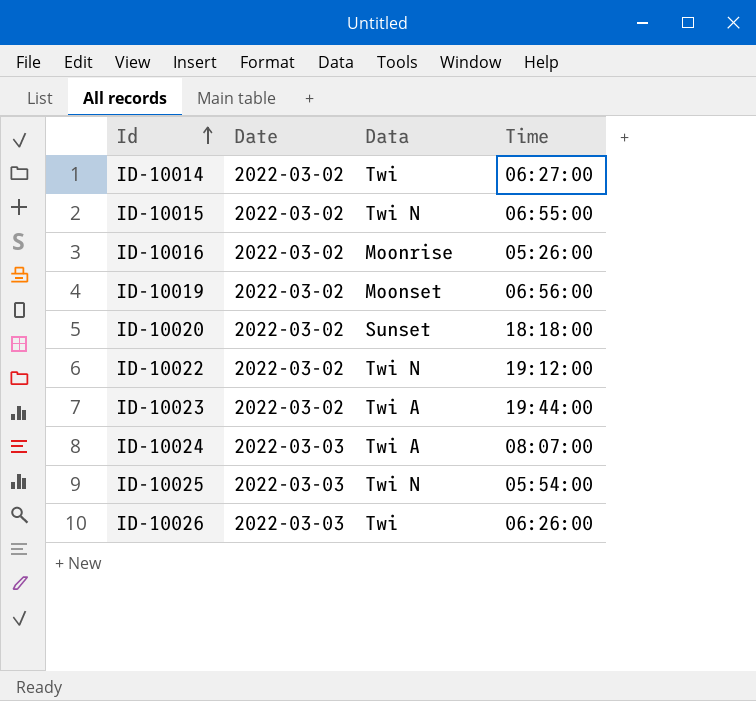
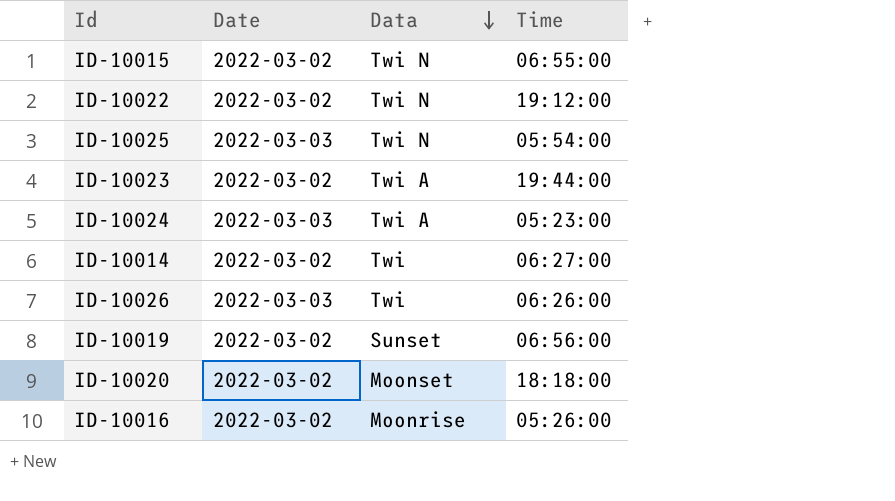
row order: Id ascending -> Data descending
ID-10024 | Time: 08:07:00 -> 05:23:00
ID-10019 | Data: Moonset -> Sunset
ID-10020 | Data: Sunset -> Moonset

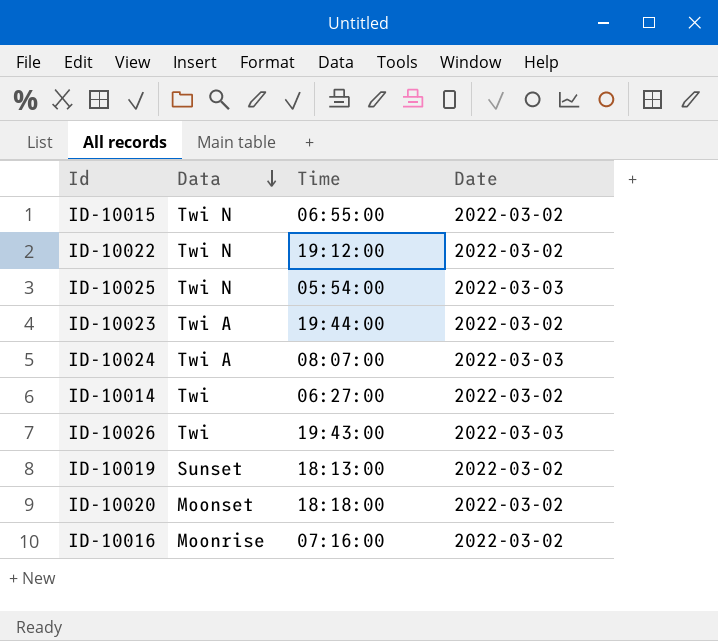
column Date | position: 2 -> 4
ID-10024 | Time: 05:23:00 -> 08:07:00
ID-10026 | Time: 06:26:00 -> 19:43:00
ID-10019 | Time: 06:56:00 -> 18:13:00
ID-10016 | Time: 05:26:00 -> 07:16:00

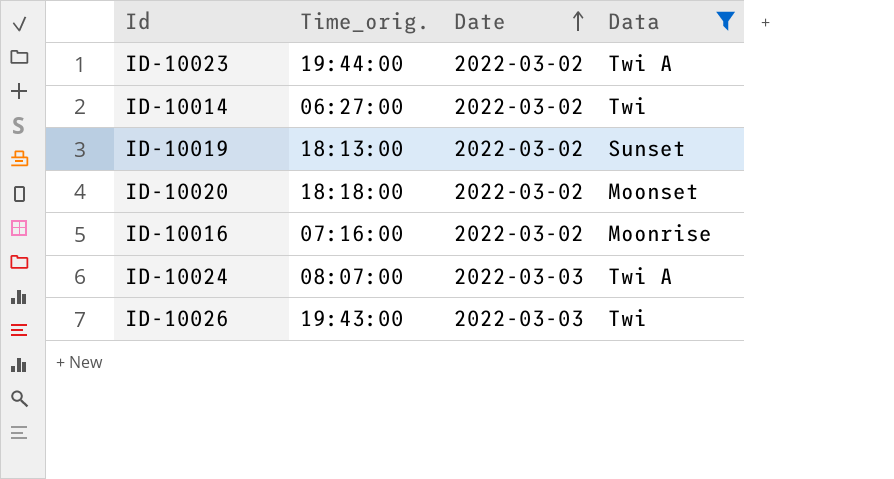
filter: none -> Data != Twi N
row order: Data descending -> Date ascending
column name: Time -> Time_orig.
column Data | position: 2 -> 4

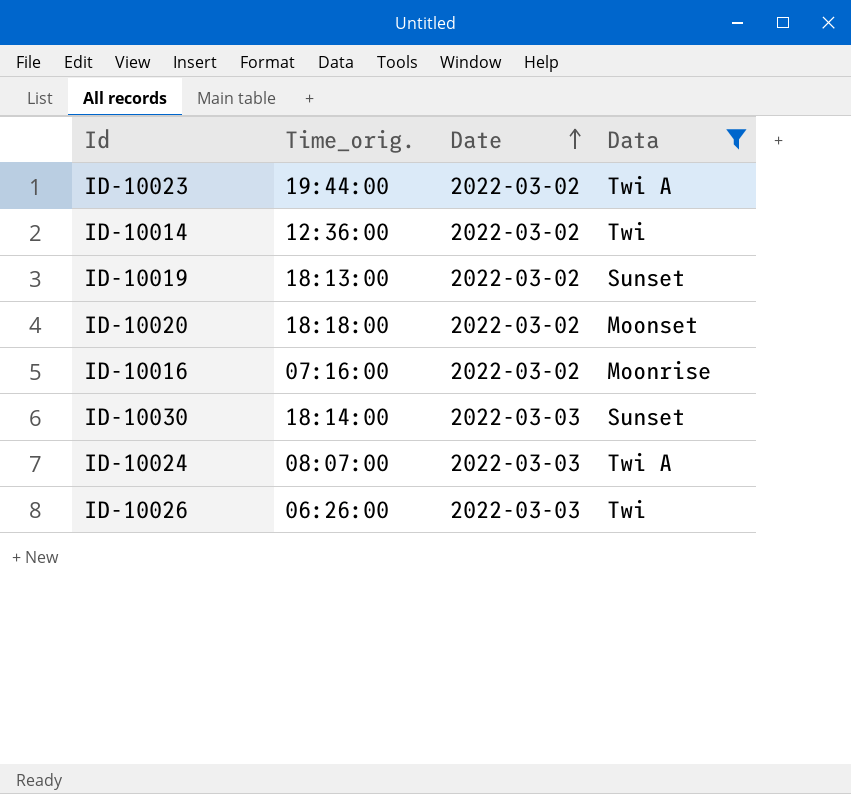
ID-10014 | Time_orig.: 06:27:00 -> 12:36:00
row ID-10030: none -> 18:14:00 | 2022-03-03 | Sunset
ID-10026 | Time_orig.: 19:43:00 -> 06:26:00

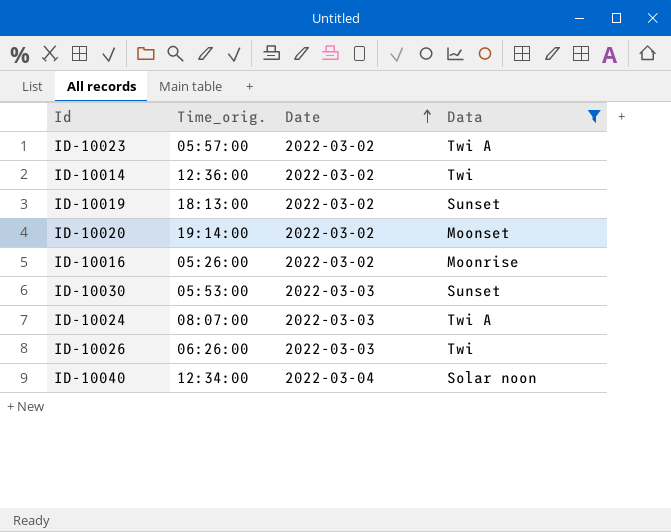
ID-10023 | Time_orig.: 19:44:00 -> 05:57:00
ID-10020 | Time_orig.: 18:18:00 -> 19:14:00
ID-10016 | Time_orig.: 07:16:00 -> 05:26:00
ID-10030 | Time_orig.: 18:14:00 -> 05:53:00
row ID-10040: none -> 12:34:00 | 2022-03-04 | Solar noon

